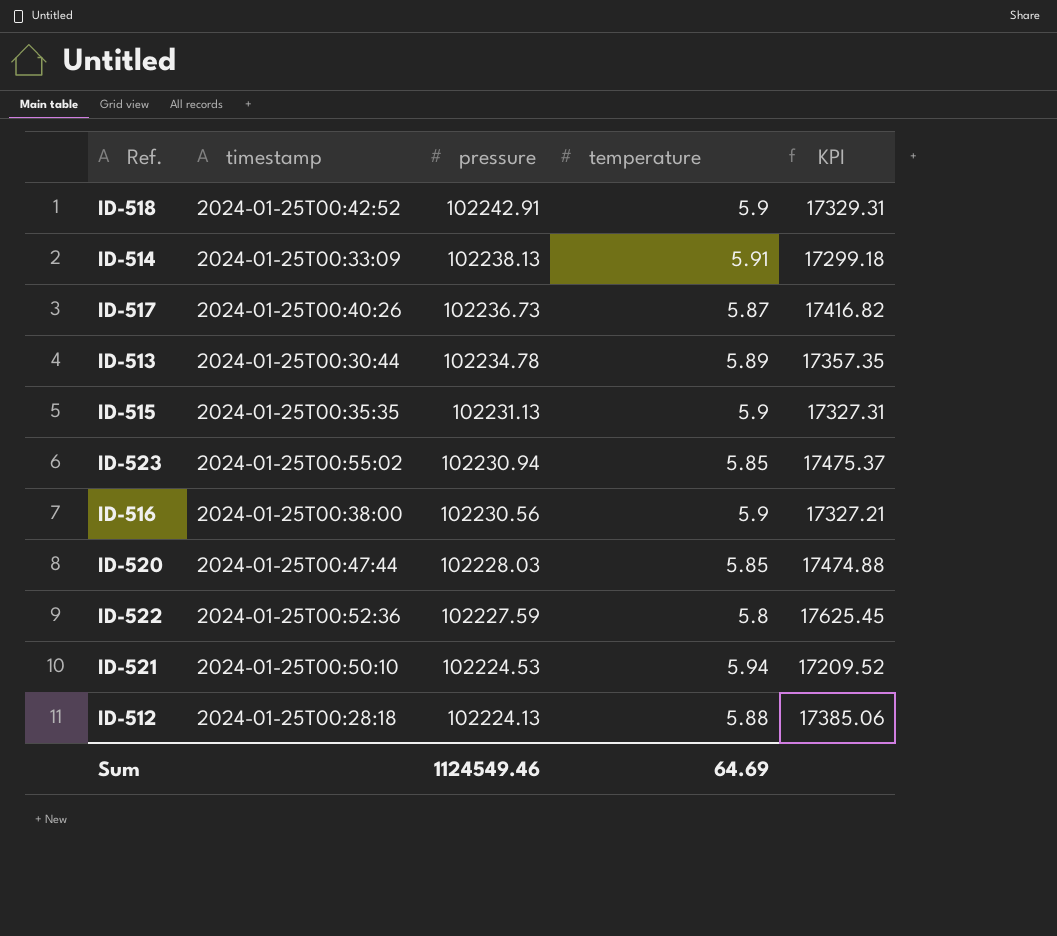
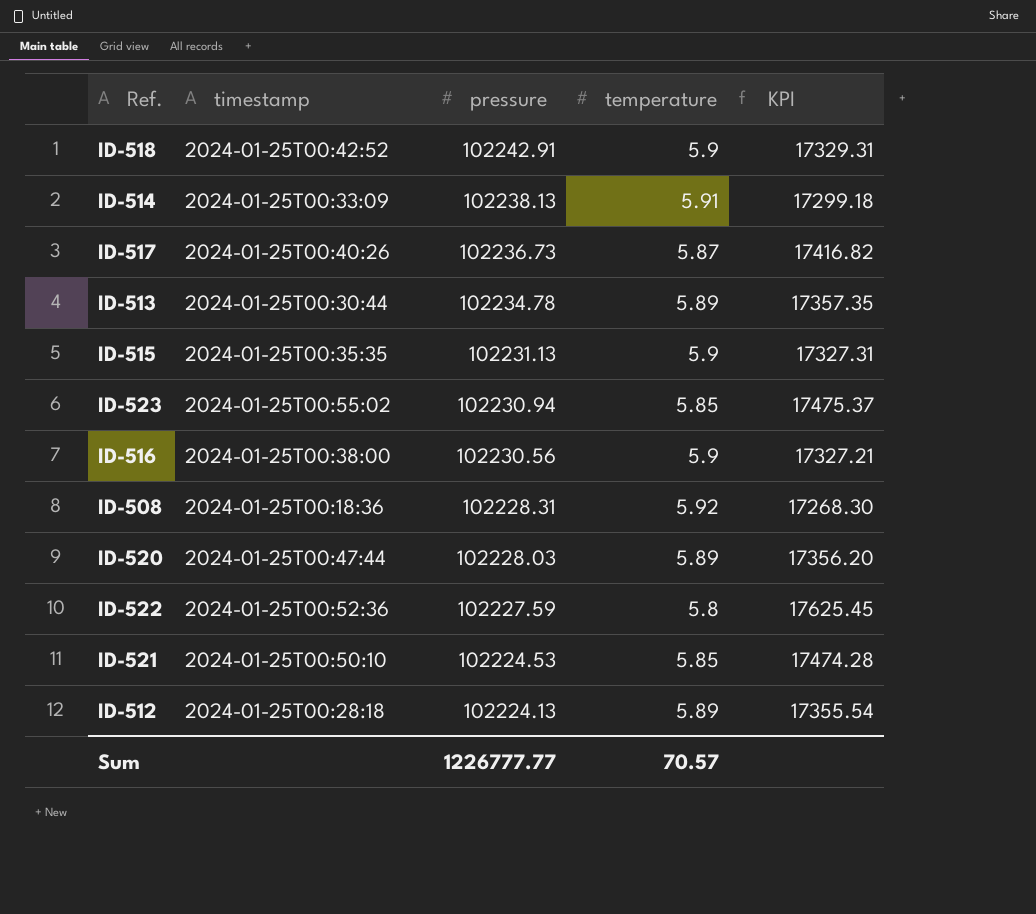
row ID-508: none -> 2024-01-25T00:18:36 | 102228.31 | 5.92 | 17268.30
ID-520 | temperature: 5.85 -> 5.89
ID-520 | KPI: 17474.88 -> 17356.20
ID-521 | temperature: 5.94 -> 5.85
ID-521 | KPI: 17209.52 -> 17474.28
ID-512 | temperature: 5.88 -> 5.89
ID-512 | KPI: 17385.06 -> 17355.54
Sum | pressure: 1124549.46 -> 1226777.77
Sum | temperature: 64.69 -> 70.57

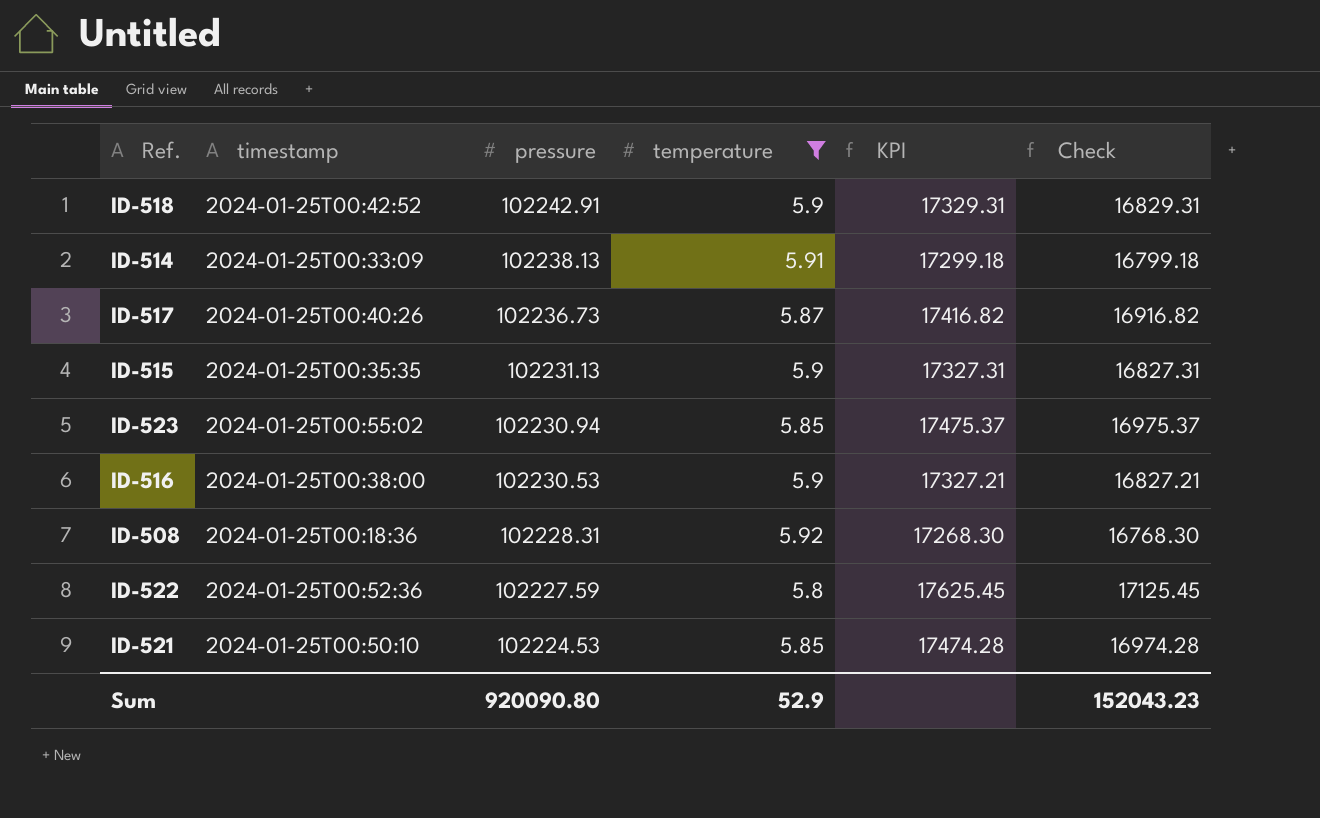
filter: none -> temperature != 5.89
column Check | formula: none -> [KPI] - 500
ID-516 | pressure: 102230.56 -> 102230.53
Sum | pressure: 1226777.77 -> 920090.80
Sum | temperature: 70.57 -> 52.9

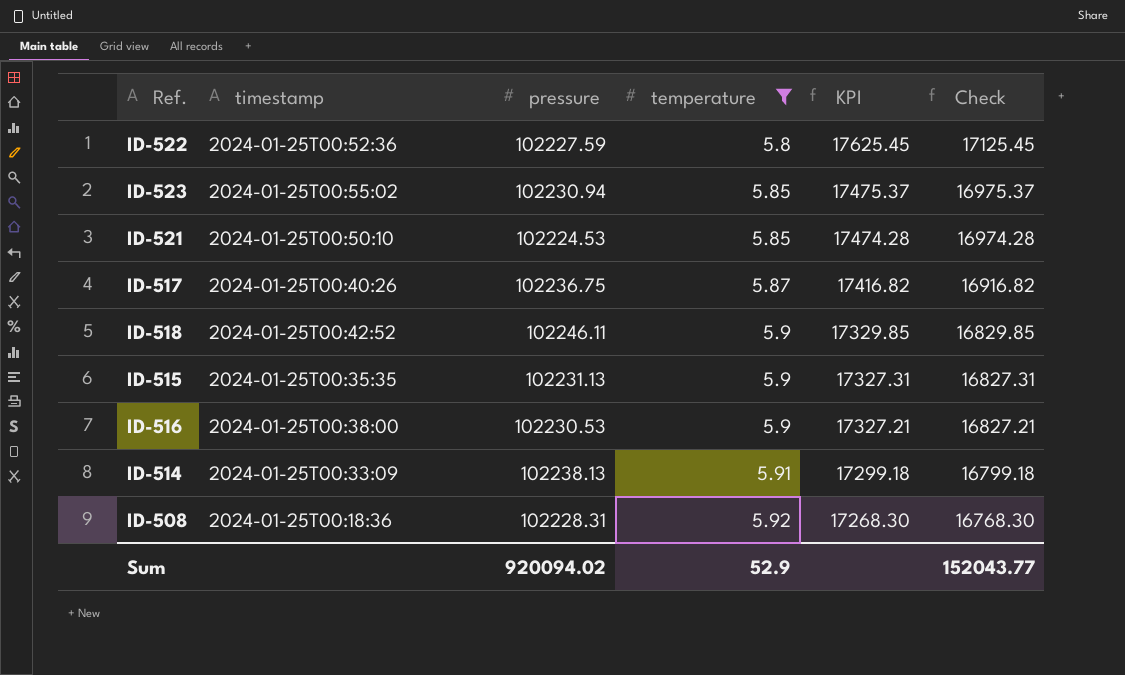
row order: pressure descending -> temperature ascending
ID-517 | pressure: 102236.73 -> 102236.75
ID-518 | pressure: 102242.91 -> 102246.11
ID-518 | KPI: 17329.31 -> 17329.85
ID-518 | Check: 16829.31 -> 16829.85
Sum | pressure: 920090.80 -> 920094.02
Sum | Check: 152043.23 -> 152043.77

